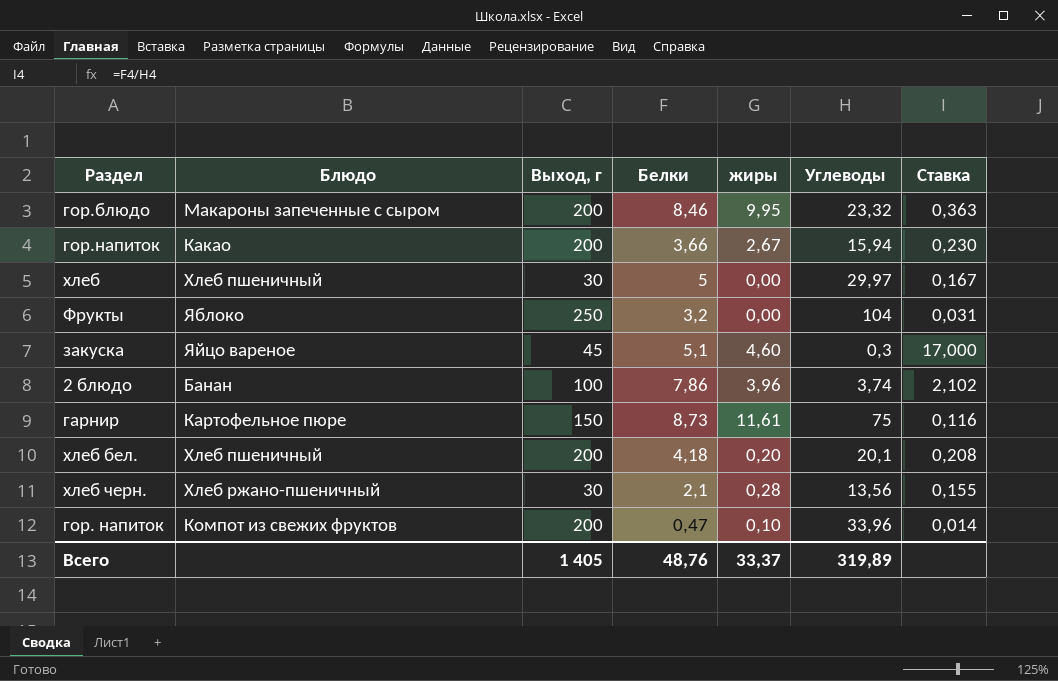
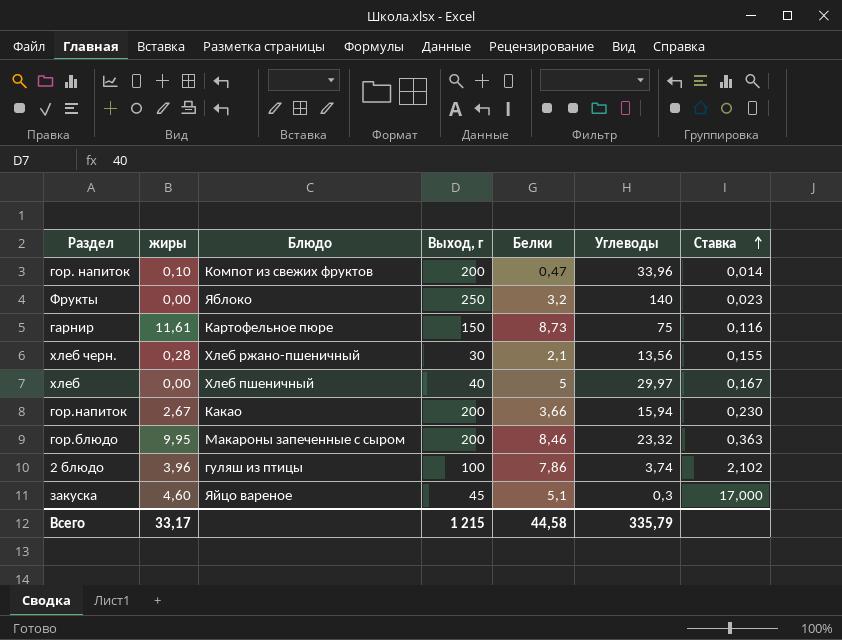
row order: none -> Ставка ascending
column жиры | position: 5 -> 2
row хлеб бел.: Хлеб пшеничный | 200 | 4,18 | 0,20 | 20,1 | 0,208 -> none
Фрукты | Углеводы: 104 -> 140
Фрукты | Ставка: 0,031 -> 0,023
хлеб | Выход, г: 30 -> 40
2 блюдо | Блюдо: Банан -> гуляш из птицы
Всего | жиры: 33,37 -> 33,17
Всего | Выход, г: 1 405 -> 1 215
Всего | Белки: 48,76 -> 44,58
Всего | Углеводы: 319,89 -> 335,79

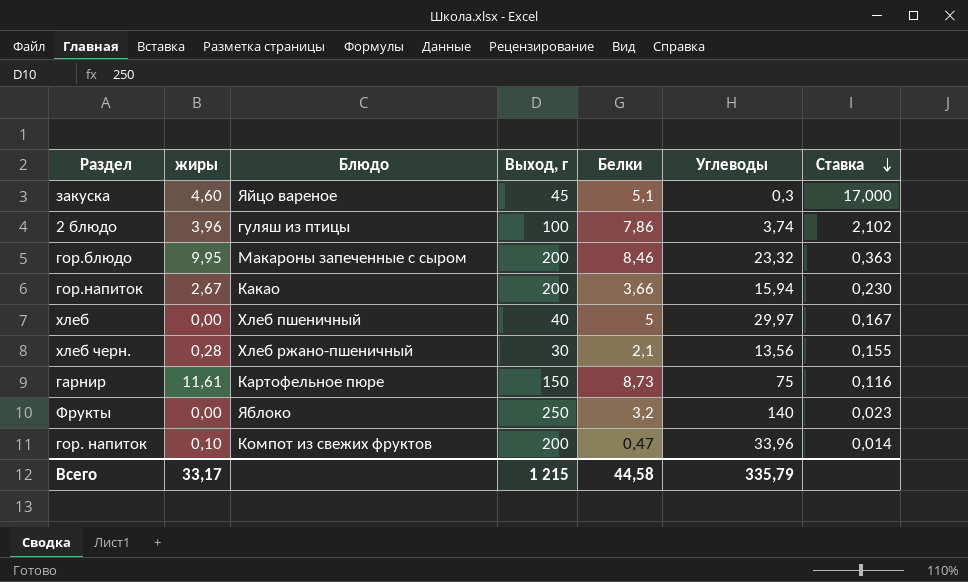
row order: Ставка ascending -> Ставка descending

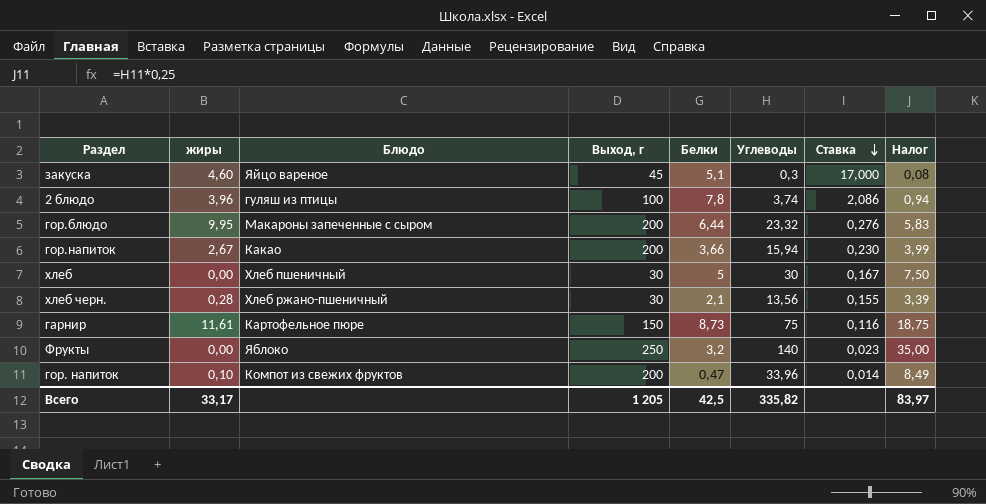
column Налог | formula: none -> [Углеводы] * 0,25
2 блюдо | Белки: 7,86 -> 7,8
2 блюдо | Ставка: 2,102 -> 2,086
гор.блюдо | Белки: 8,46 -> 6,44
гор.блюдо | Ставка: 0,363 -> 0,276
хлеб | Выход, г: 40 -> 30
хлеб | Углеводы: 29,97 -> 30
Всего | Выход, г: 1 215 -> 1 205
Всего | Белки: 44,58 -> 42,5
Всего | Углеводы: 335,79 -> 335,82

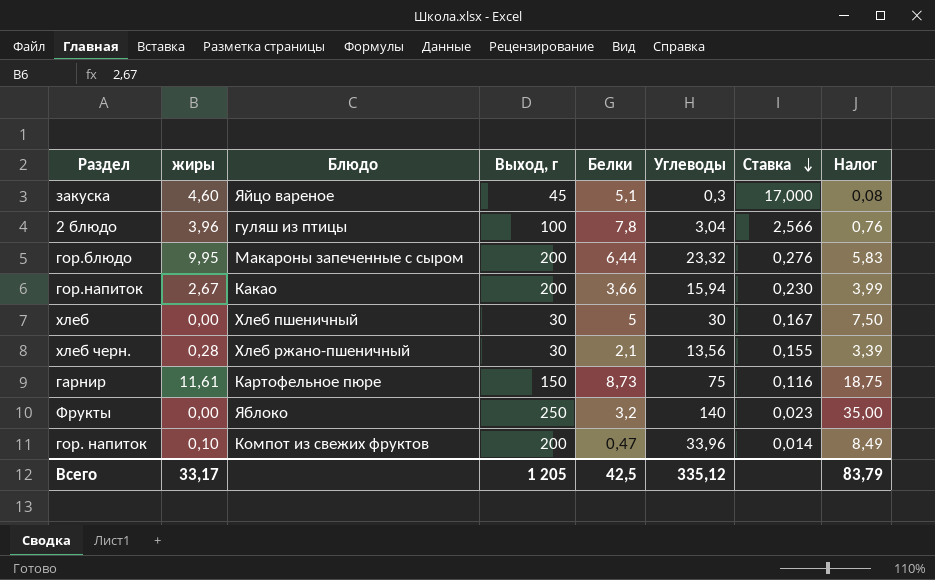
2 блюдо | Углеводы: 3,74 -> 3,04
2 блюдо | Ставка: 2,086 -> 2,566
2 блюдо | Налог: 0,94 -> 0,76
Всего | Углеводы: 335,82 -> 335,12
Всего | Налог: 83,97 -> 83,79

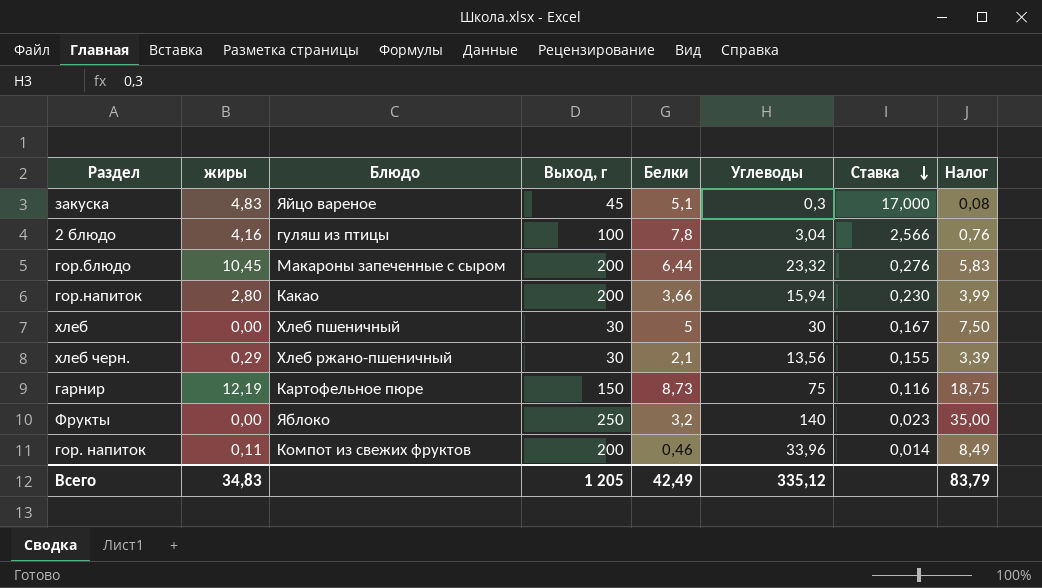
закуска | жиры: 4,60 -> 4,83
2 блюдо | жиры: 3,96 -> 4,16
гор.блюдо | жиры: 9,95 -> 10,45
гор.напиток | жиры: 2,67 -> 2,80
хлеб черн. | жиры: 0,28 -> 0,29
гарнир | жиры: 11,61 -> 12,19
гор. напиток | жиры: 0,10 -> 0,11
гор. напиток | Белки: 0,47 -> 0,46
Всего | жиры: 33,17 -> 34,83
Всего | Белки: 42,5 -> 42,49

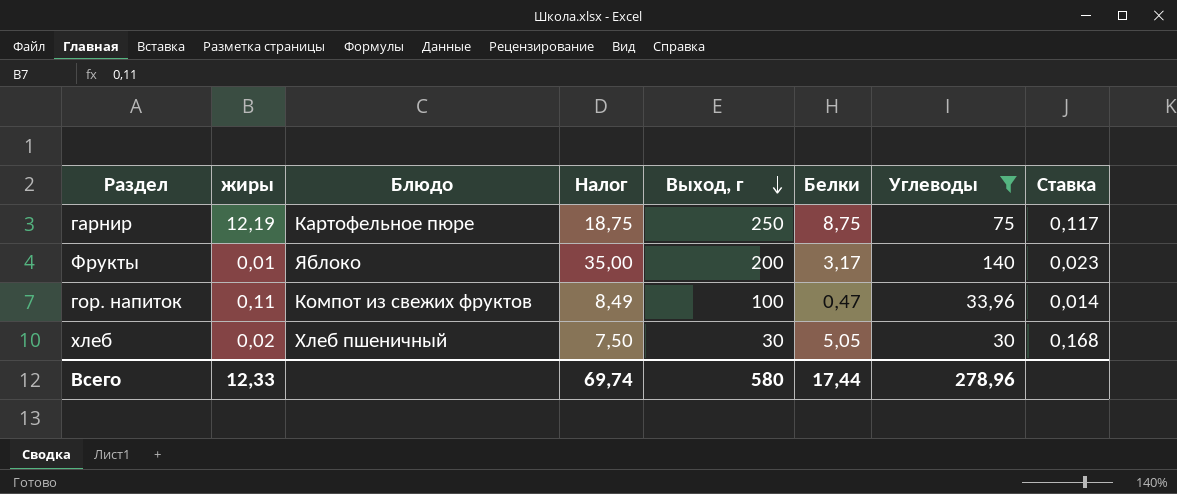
filter: none -> Углеводы >= 30
row order: Ставка descending -> Выход, г descending
column Налог | position: 8 -> 4
гарнир | Выход, г: 150 -> 250
гарнир | Белки: 8,73 -> 8,75
гарнир | Ставка: 0,116 -> 0,117
Фрукты | жиры: 0,00 -> 0,01
Фрукты | Выход, г: 250 -> 200
Фрукты | Белки: 3,2 -> 3,17
гор. напиток | Выход, г: 200 -> 100
гор. напиток | Белки: 0,46 -> 0,47
хлеб | жиры: 0,00 -> 0,02
хлеб | Белки: 5 -> 5,05
хлеб | Ставка: 0,167 -> 0,168
Всего | жиры: 34,83 -> 12,33
Всего | Налог: 83,79 -> 69,74
Всего | Выход, г: 1 205 -> 580
Всего | Белки: 42,49 -> 17,44
Всего | Углеводы: 335,12 -> 278,96

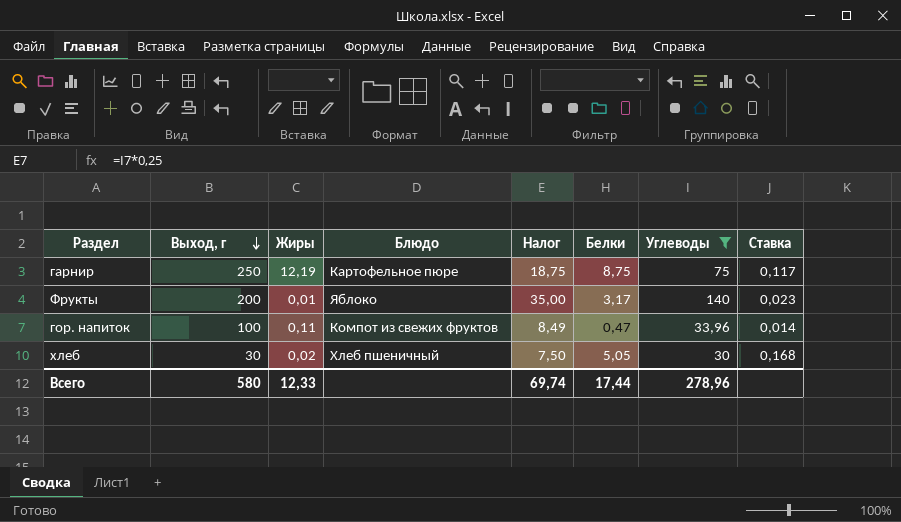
column Выход, г | position: 5 -> 2
column name: жиры -> Жиры

